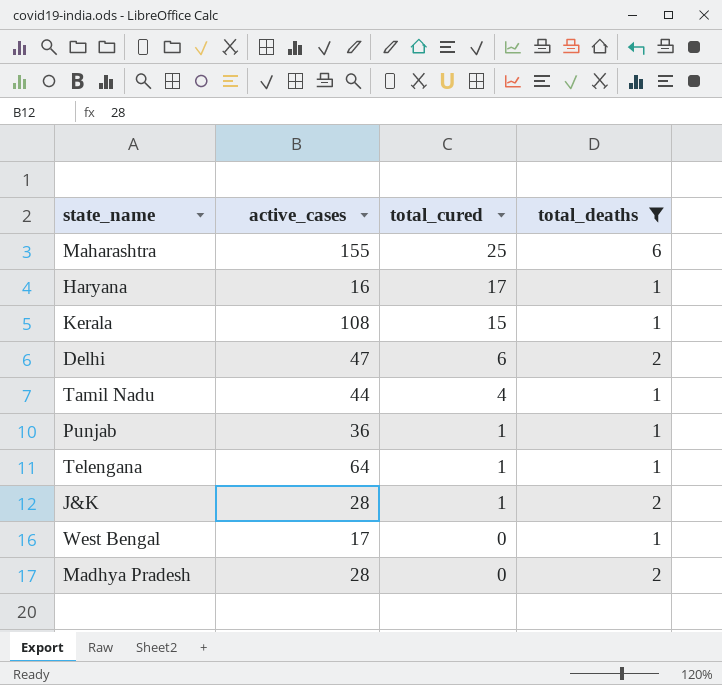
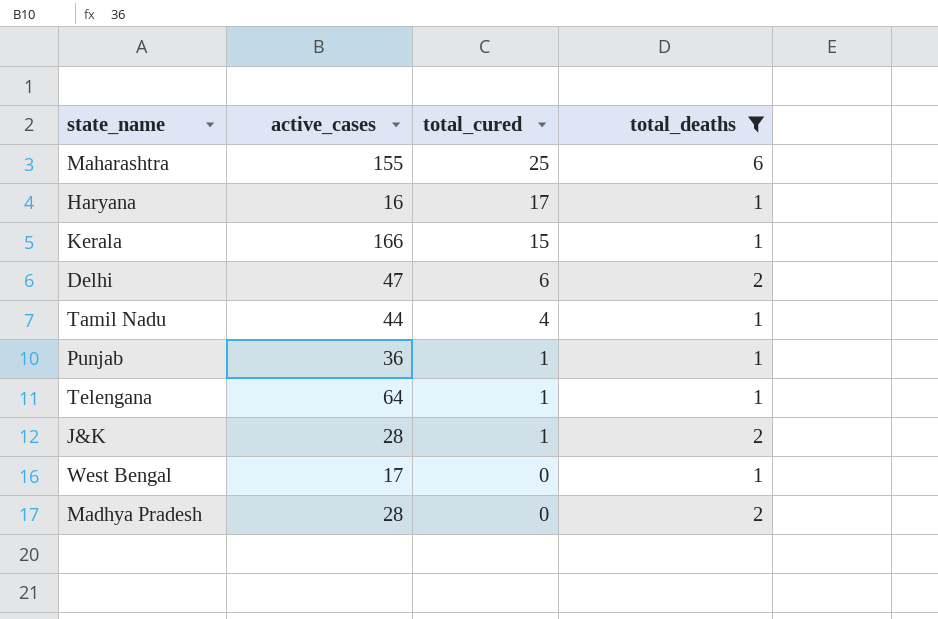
Kerala | active_cases: 108 -> 166

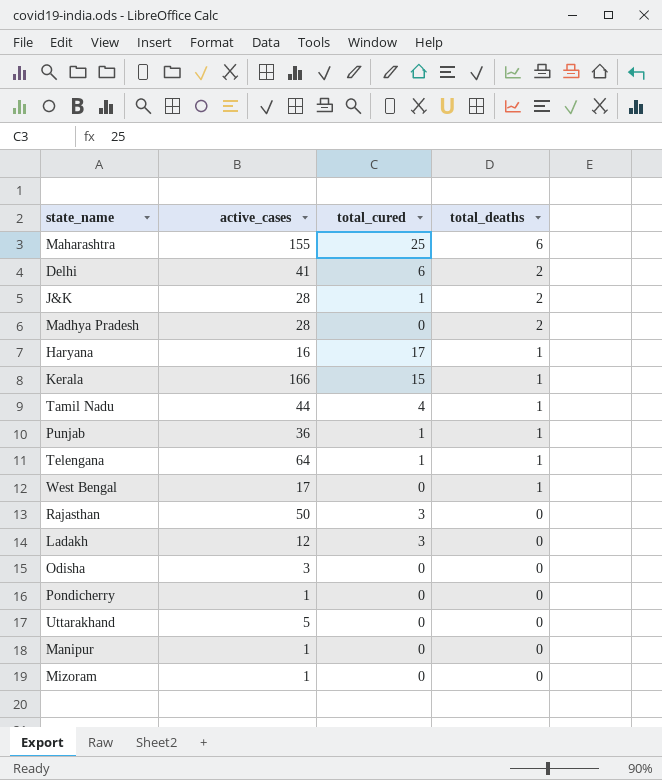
filter: total_deaths != 0 -> none
row order: total_cured descending -> total_deaths descending
Delhi | active_cases: 47 -> 41

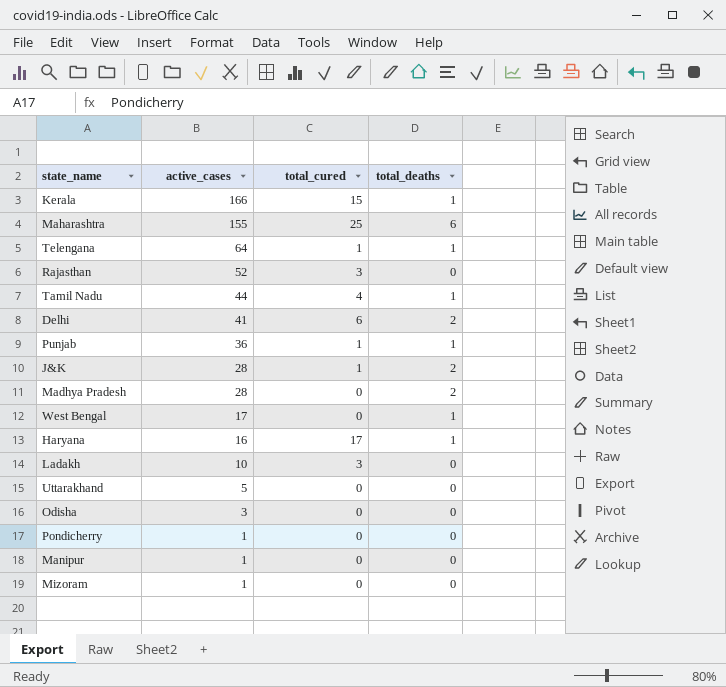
row order: total_deaths descending -> active_cases descending
Rajasthan | active_cases: 50 -> 52
Ladakh | active_cases: 12 -> 10

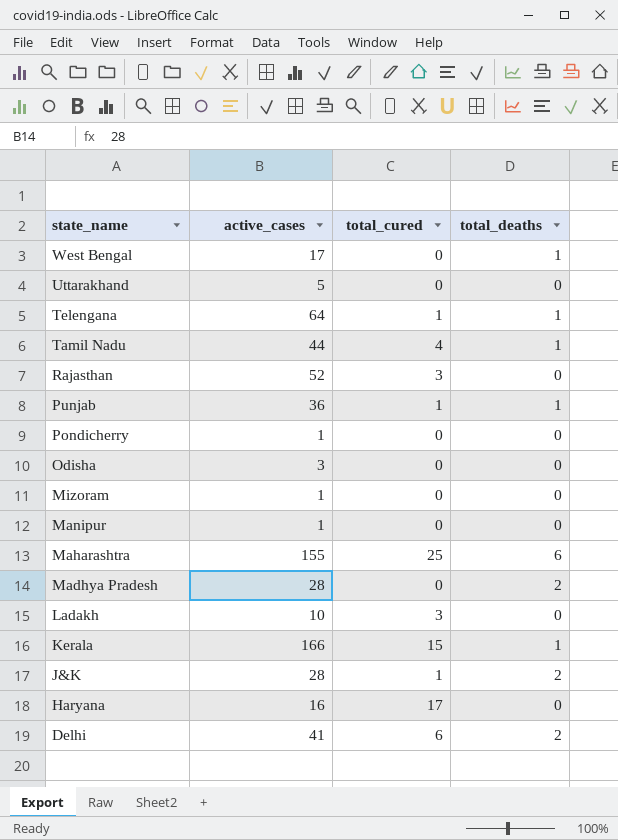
row order: active_cases descending -> state_name descending
Haryana | total_deaths: 1 -> 0

